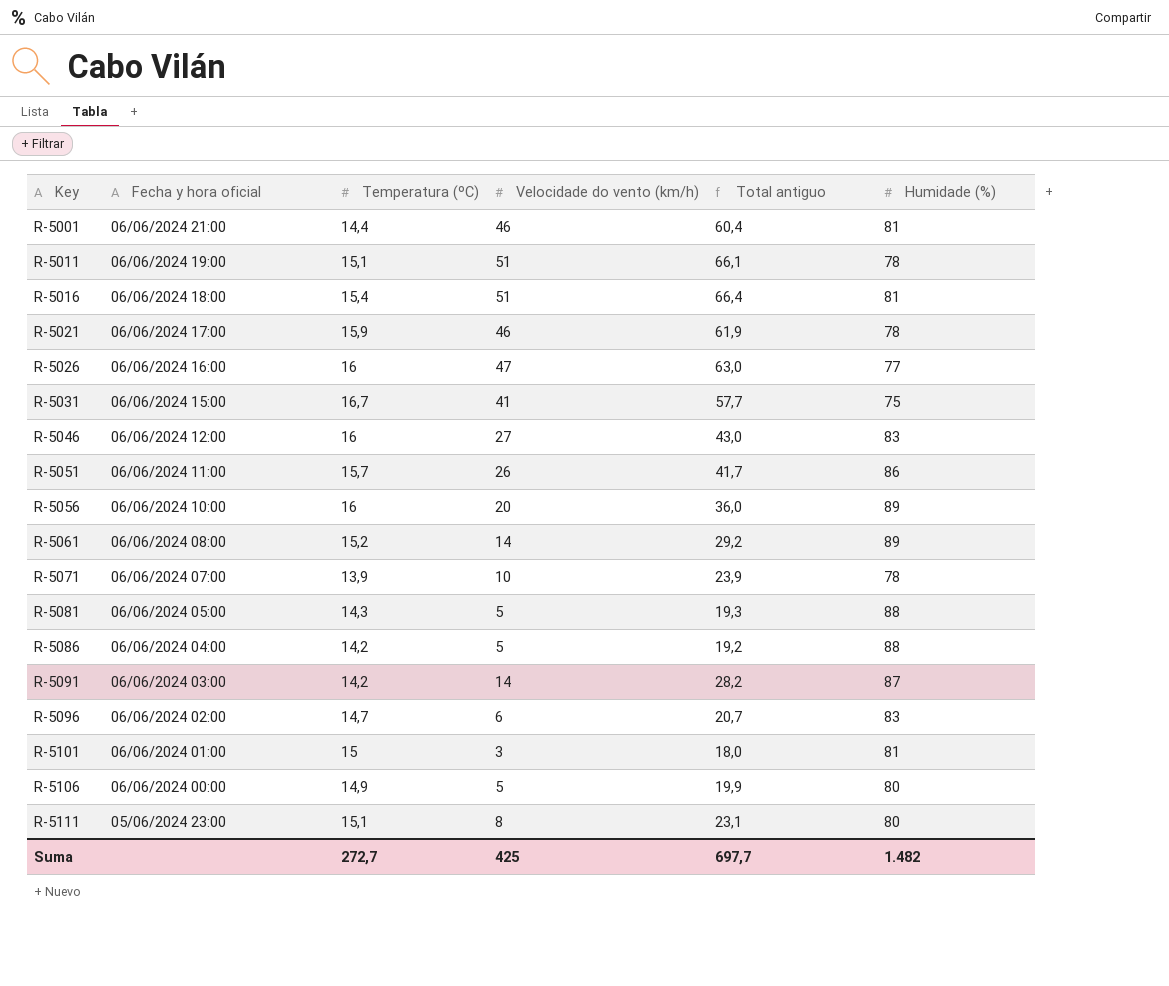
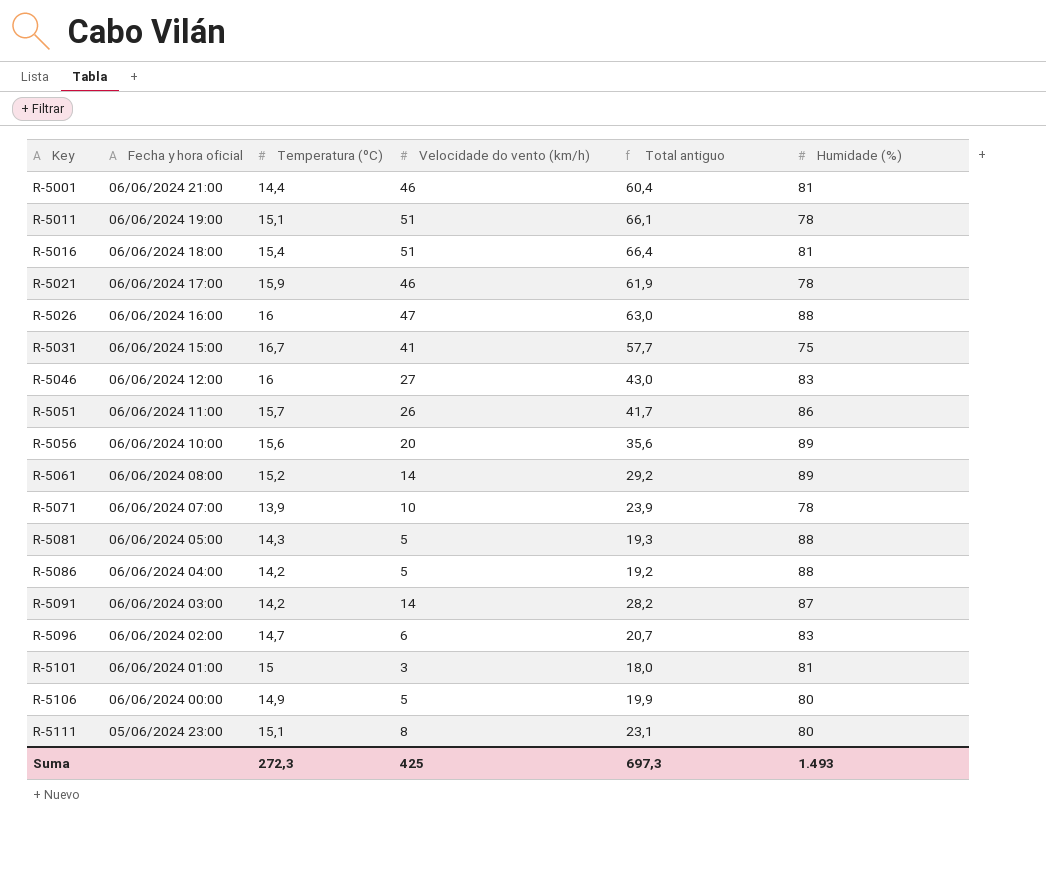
R-5026 | Humidade (%): 77 -> 88
R-5056 | Temperatura (ºC): 16 -> 15,6
R-5056 | Total antiguo: 36,0 -> 35,6
Suma | Temperatura (ºC): 272,7 -> 272,3
Suma | Total antiguo: 697,7 -> 697,3
Suma | Humidade (%): 1.482 -> 1.493

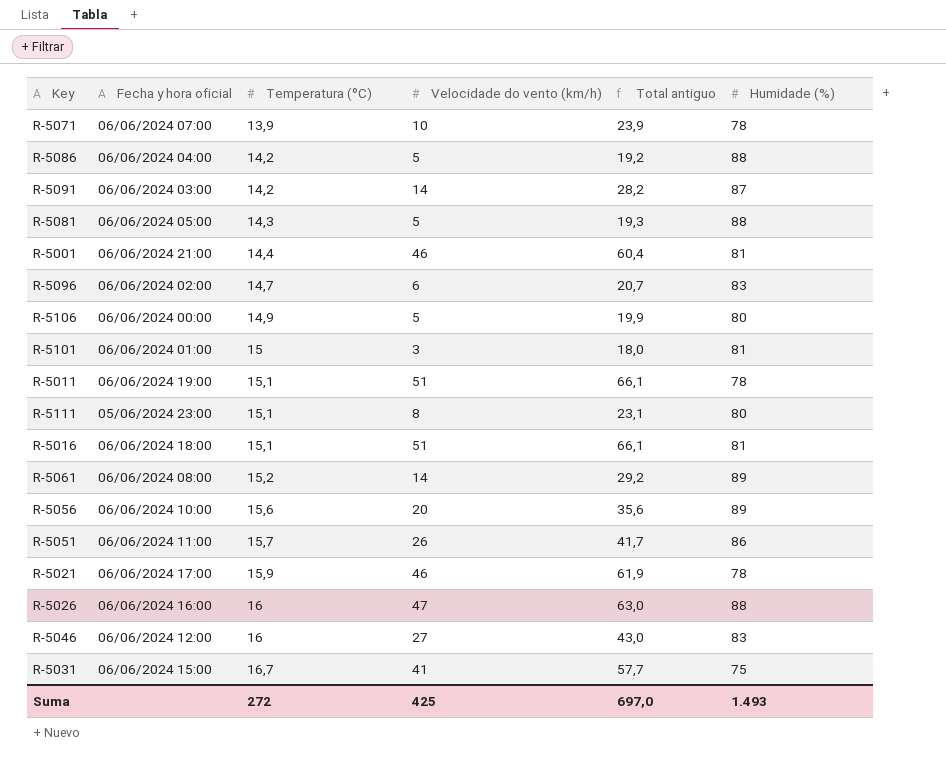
row order: Key ascending -> Temperatura (ºC) ascending
R-5016 | Temperatura (ºC): 15,4 -> 15,1
R-5016 | Total antiguo: 66,4 -> 66,1
Suma | Temperatura (ºC): 272,3 -> 272
Suma | Total antiguo: 697,3 -> 697,0

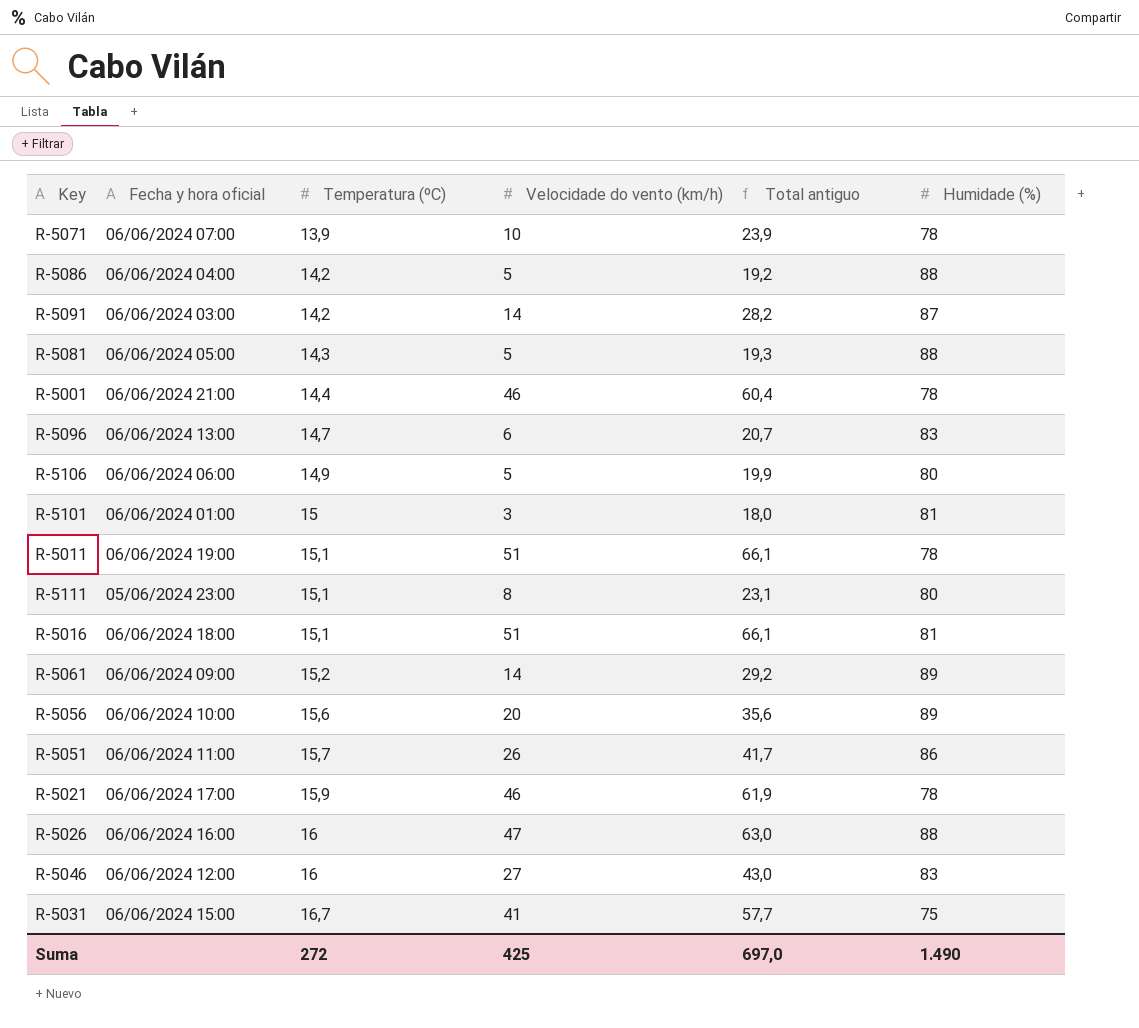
R-5001 | Humidade (%): 81 -> 78
R-5096 | Fecha y hora oficial: 06/06/2024 02:00 -> 06/06/2024 13:00
R-5106 | Fecha y hora oficial: 06/06/2024 00:00 -> 06/06/2024 06:00
R-5061 | Fecha y hora oficial: 06/06/2024 08:00 -> 06/06/2024 09:00
Suma | Humidade (%): 1.493 -> 1.490

